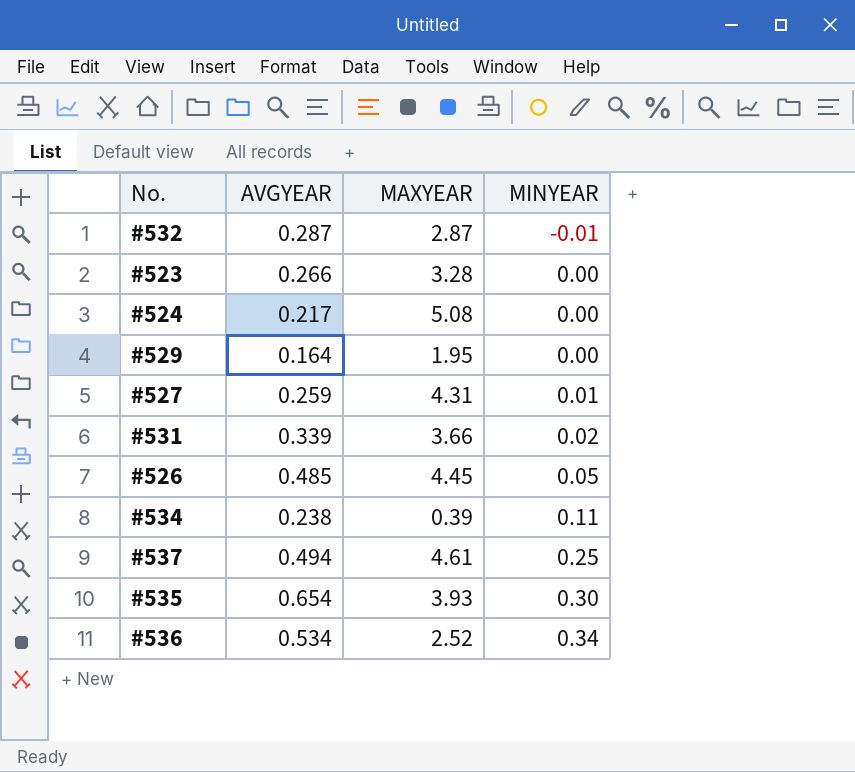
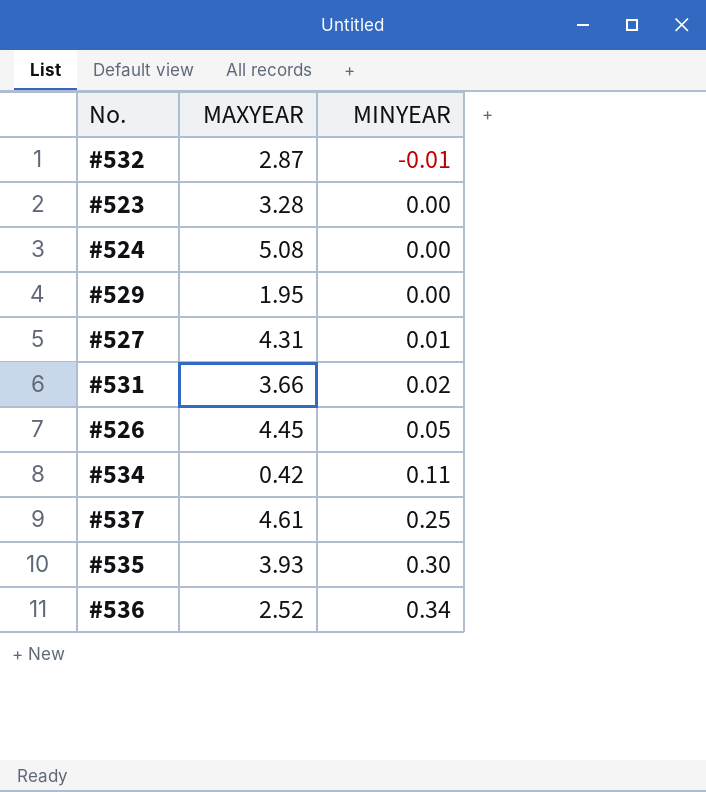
column AVGYEAR | position: 2 -> none
#534 | MAXYEAR: 0.39 -> 0.42

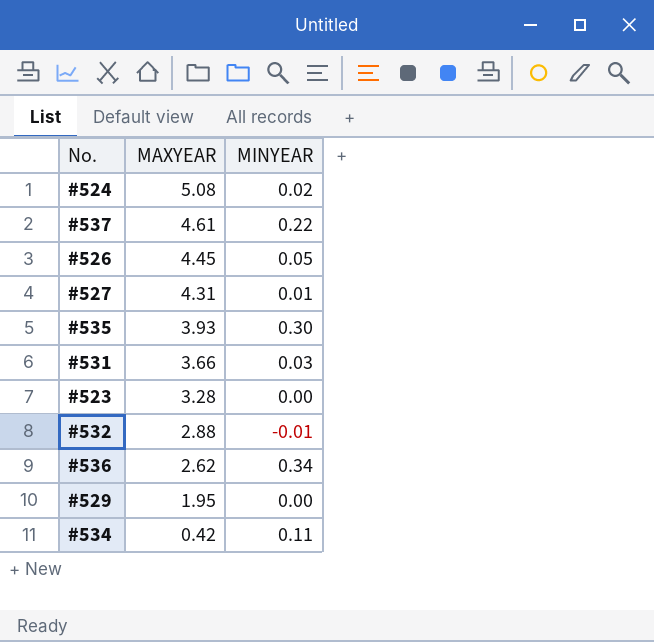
row order: MINYEAR ascending -> MAXYEAR descending
#524 | MINYEAR: 0.00 -> 0.02
#537 | MINYEAR: 0.25 -> 0.22
#531 | MINYEAR: 0.02 -> 0.03
#532 | MAXYEAR: 2.87 -> 2.88
#536 | MAXYEAR: 2.52 -> 2.62

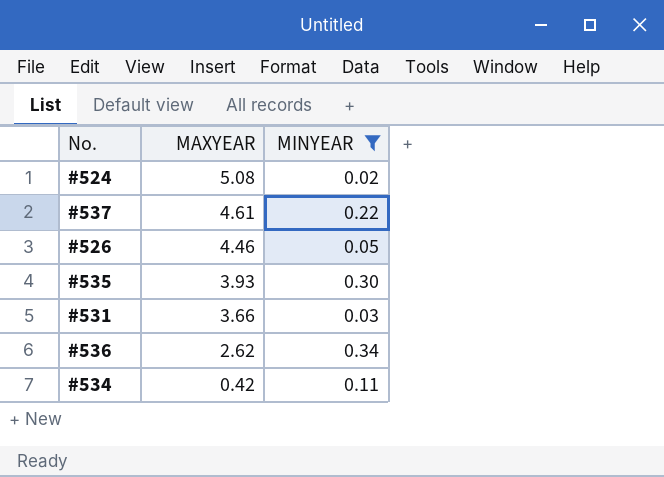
filter: none -> MINYEAR >= 0.02
#526 | MAXYEAR: 4.45 -> 4.46

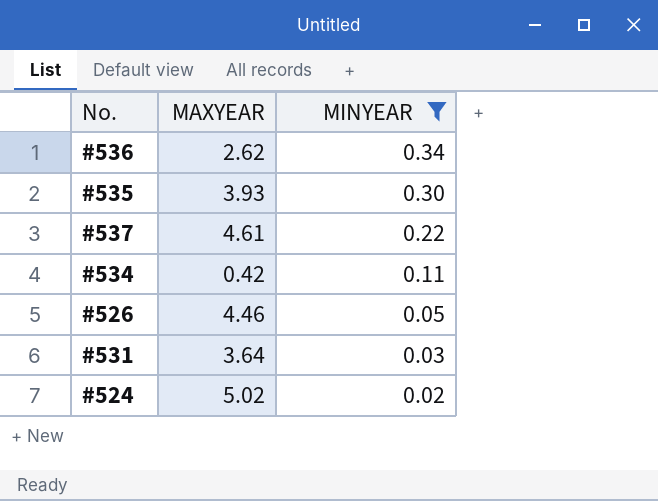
row order: MAXYEAR descending -> MINYEAR descending
#531 | MAXYEAR: 3.66 -> 3.64
#524 | MAXYEAR: 5.08 -> 5.02

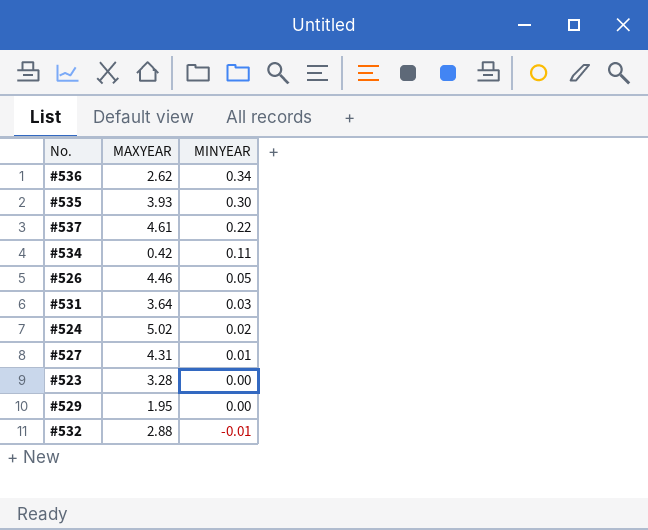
filter: MINYEAR >= 0.02 -> none

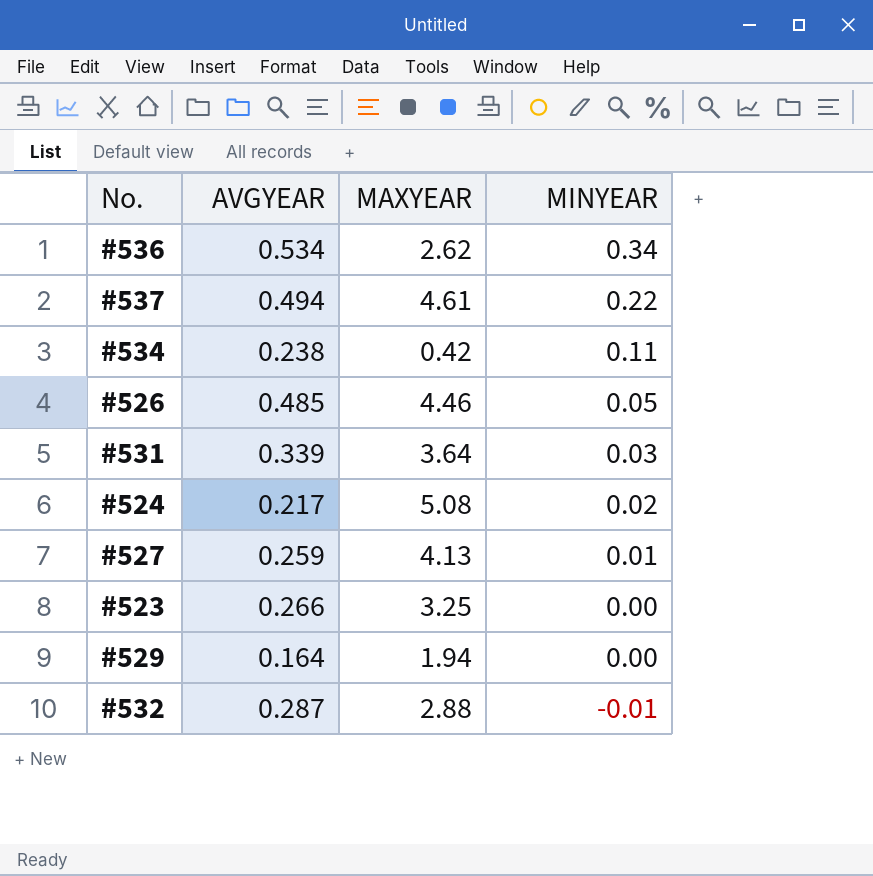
column AVGYEAR | position: none -> 2
row #535: 3.93 | 0.30 -> none
#524 | MAXYEAR: 5.02 -> 5.08
#527 | MAXYEAR: 4.31 -> 4.13
#523 | MAXYEAR: 3.28 -> 3.25
#529 | MAXYEAR: 1.95 -> 1.94

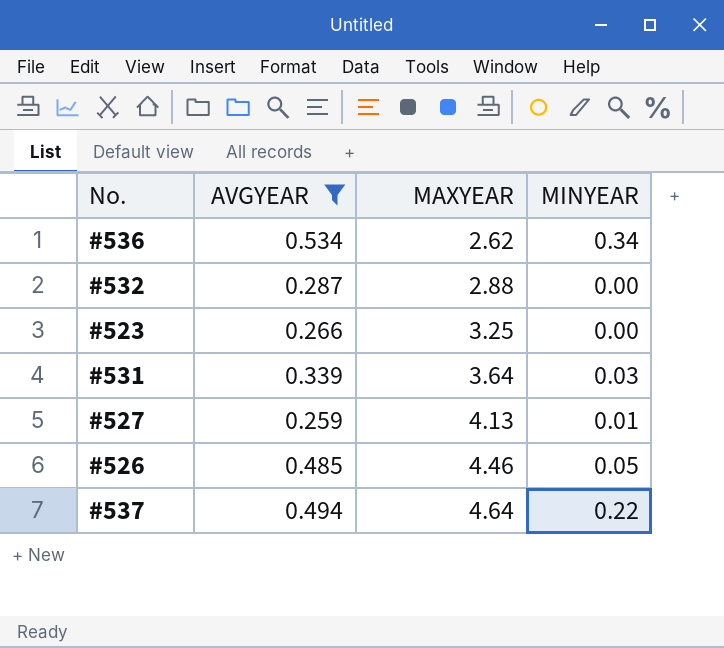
filter: none -> AVGYEAR >= 0.259
row order: MINYEAR descending -> MAXYEAR ascending
#532 | MINYEAR: -0.01 -> 0.00
#537 | MAXYEAR: 4.61 -> 4.64

